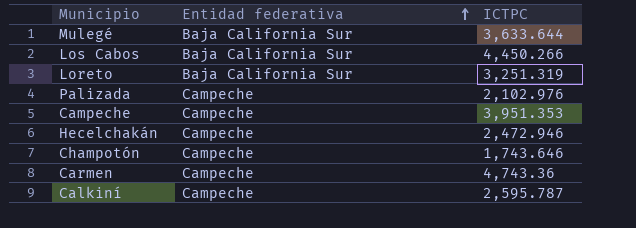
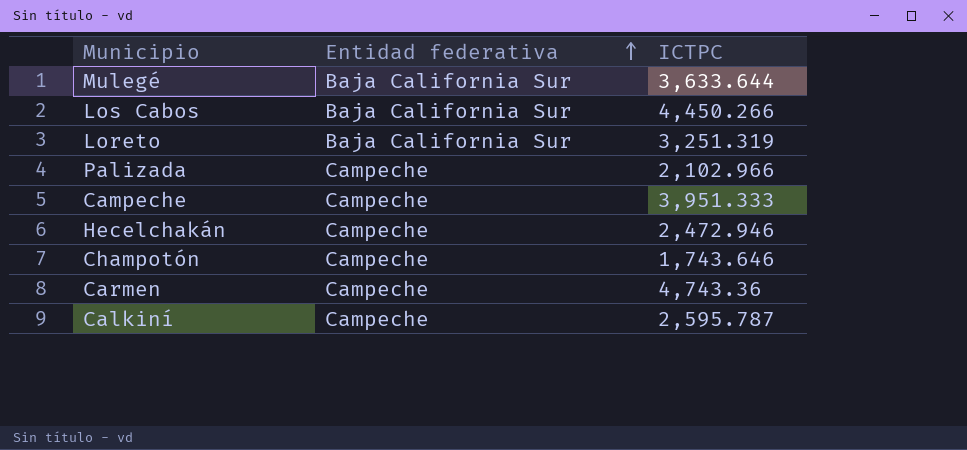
Palizada | ICTPC: 2,102.976 -> 2,102.966
Campeche | ICTPC: 3,951.353 -> 3,951.333

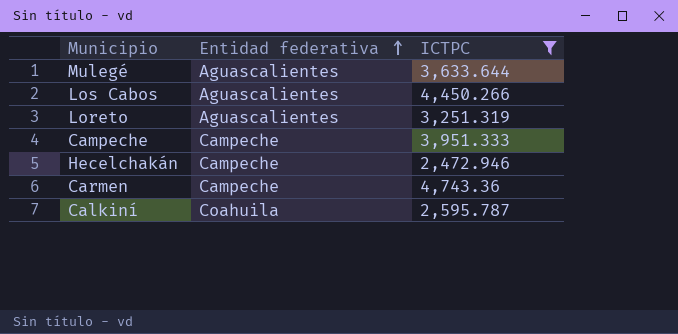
filter: none -> ICTPC >= 2,472.946
Mulegé | Entidad federativa: Baja California Sur -> Aguascalientes
Los Cabos | Entidad federativa: Baja California Sur -> Aguascalientes
Loreto | Entidad federativa: Baja California Sur -> Aguascalientes
Calkiní | Entidad federativa: Campeche -> Coahuila

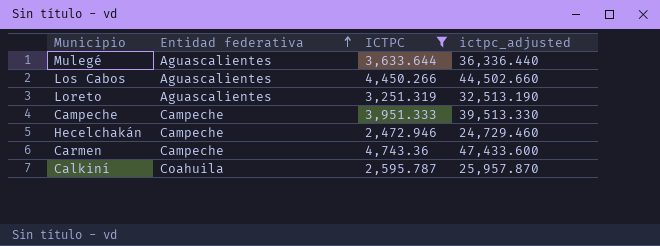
column ictpc_adjusted | formula: none -> [ICTPC] * 10

